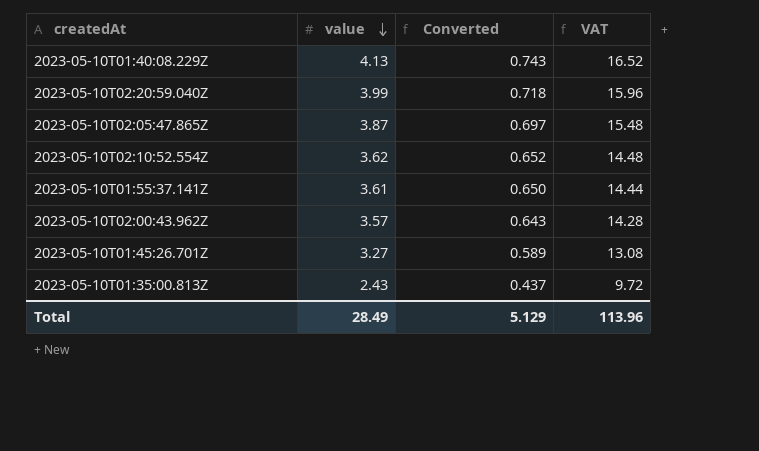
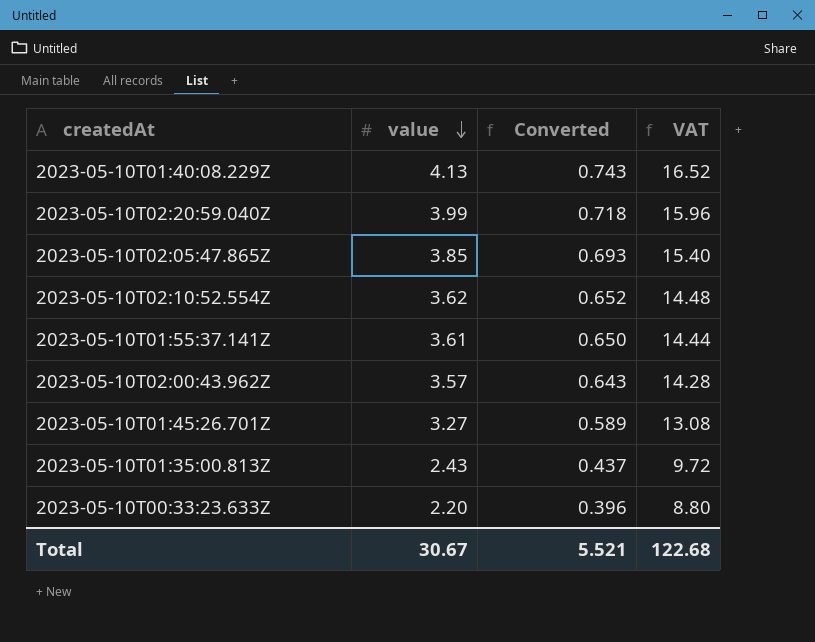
2023-05-10T02:05:47.865Z | value: 3.87 -> 3.85
2023-05-10T02:05:47.865Z | Converted: 0.697 -> 0.693
2023-05-10T02:05:47.865Z | VAT: 15.48 -> 15.40
row 2023-05-10T00:33:23.633Z: none -> 2.20 | 0.396 | 8.80
Total | value: 28.49 -> 30.67
Total | Converted: 5.129 -> 5.521
Total | VAT: 113.96 -> 122.68

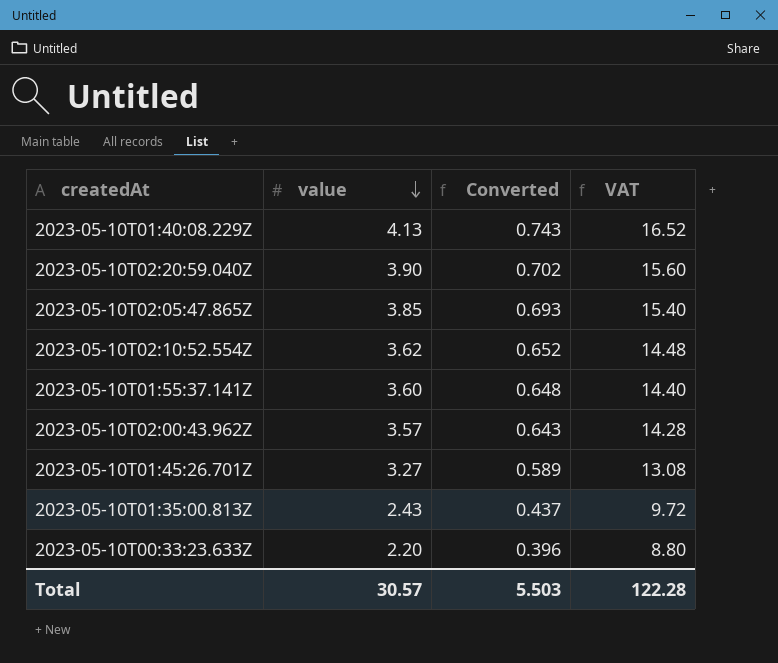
2023-05-10T02:20:59.040Z | value: 3.99 -> 3.90
2023-05-10T02:20:59.040Z | Converted: 0.718 -> 0.702
2023-05-10T02:20:59.040Z | VAT: 15.96 -> 15.60
2023-05-10T01:55:37.141Z | value: 3.61 -> 3.60
2023-05-10T01:55:37.141Z | Converted: 0.650 -> 0.648
2023-05-10T01:55:37.141Z | VAT: 14.44 -> 14.40
Total | value: 30.67 -> 30.57
Total | Converted: 5.521 -> 5.503
Total | VAT: 122.68 -> 122.28

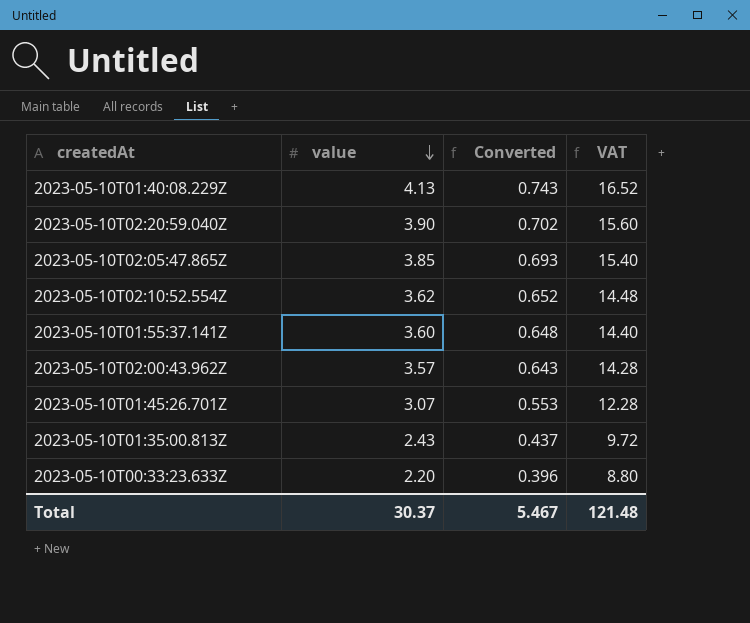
2023-05-10T01:45:26.701Z | value: 3.27 -> 3.07
2023-05-10T01:45:26.701Z | Converted: 0.589 -> 0.553
2023-05-10T01:45:26.701Z | VAT: 13.08 -> 12.28
Total | value: 30.57 -> 30.37
Total | Converted: 5.503 -> 5.467
Total | VAT: 122.28 -> 121.48

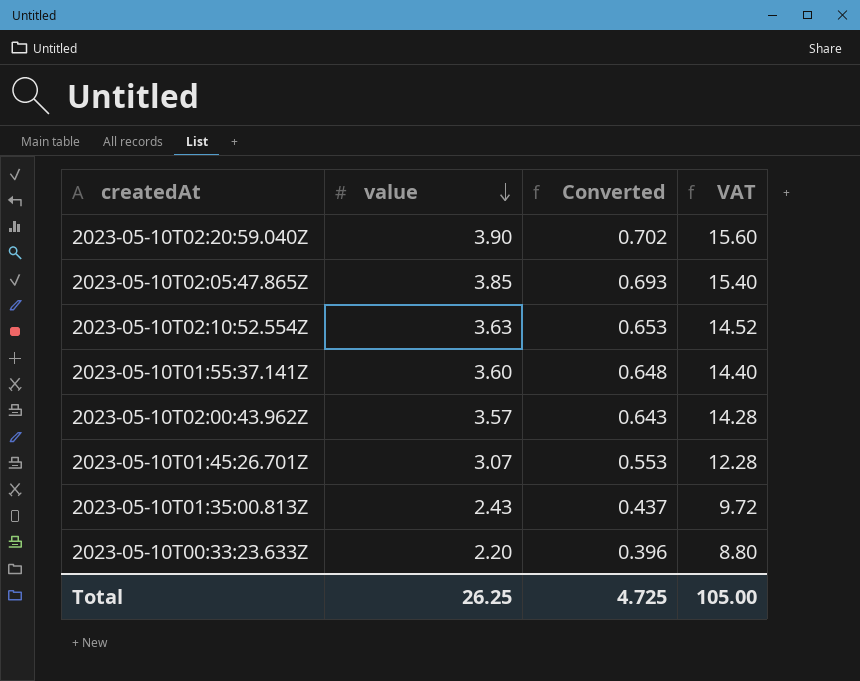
row 2023-05-10T01:40:08.229Z: 4.13 | 0.743 | 16.52 -> none
2023-05-10T02:10:52.554Z | value: 3.62 -> 3.63
2023-05-10T02:10:52.554Z | Converted: 0.652 -> 0.653
2023-05-10T02:10:52.554Z | VAT: 14.48 -> 14.52
Total | value: 30.37 -> 26.25
Total | Converted: 5.467 -> 4.725
Total | VAT: 121.48 -> 105.00

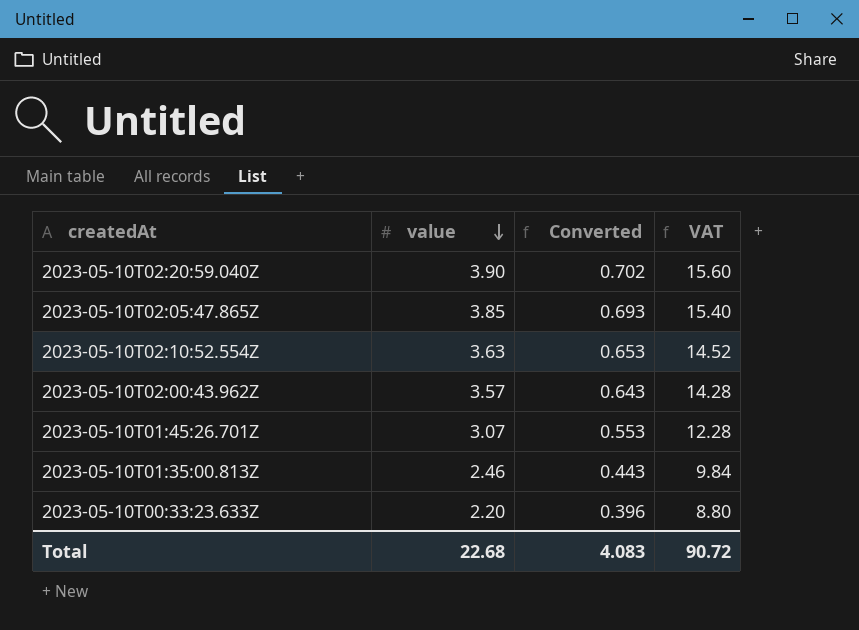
row 2023-05-10T01:55:37.141Z: 3.60 | 0.648 | 14.40 -> none
2023-05-10T01:35:00.813Z | value: 2.43 -> 2.46
2023-05-10T01:35:00.813Z | Converted: 0.437 -> 0.443
2023-05-10T01:35:00.813Z | VAT: 9.72 -> 9.84
Total | value: 26.25 -> 22.68
Total | Converted: 4.725 -> 4.083
Total | VAT: 105.00 -> 90.72

